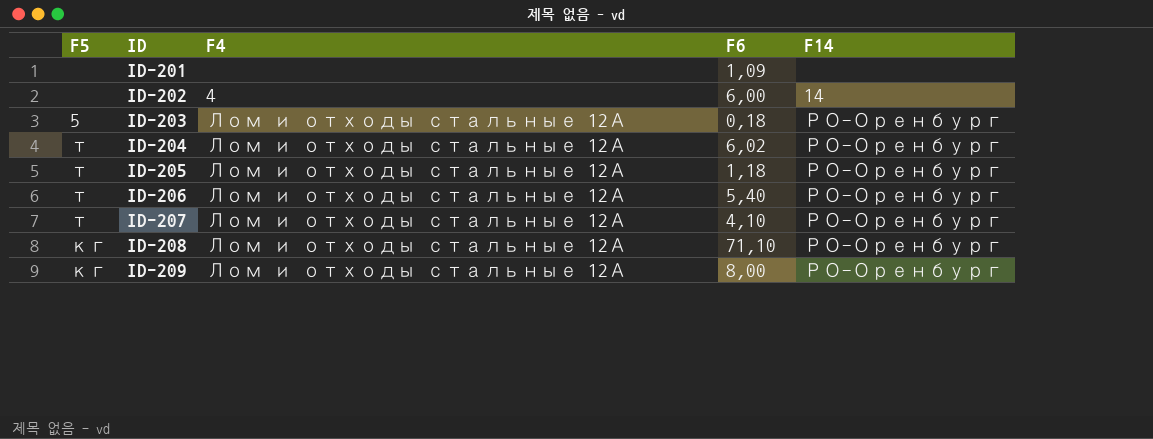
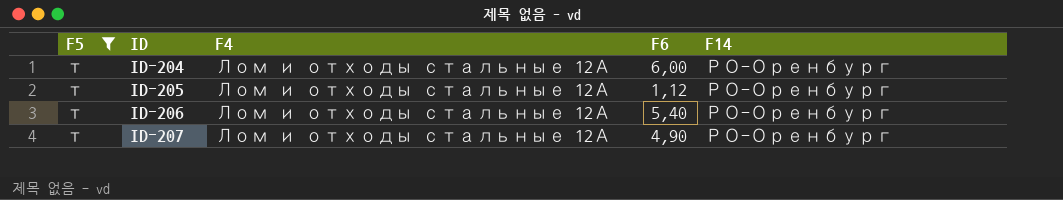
filter: none -> F5 = т
ID-204 | F6: 6,02 -> 6,00
ID-205 | F6: 1,18 -> 1,12
ID-207 | F6: 4,10 -> 4,90

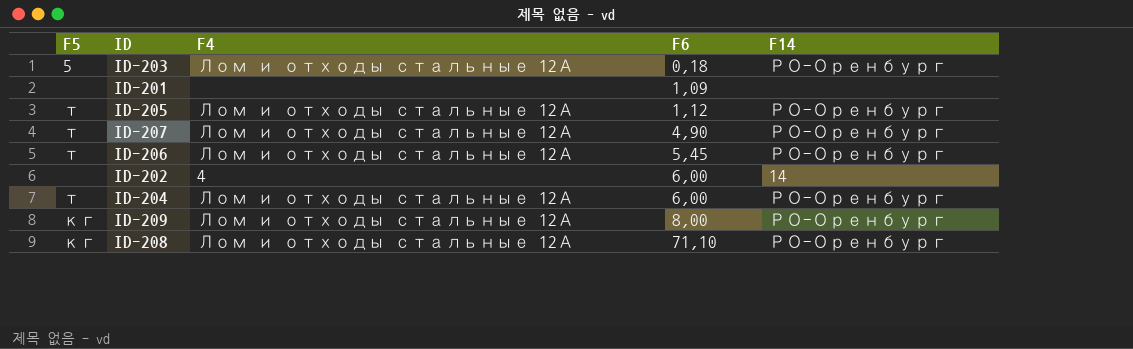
filter: F5 = т -> none
row order: ID ascending -> F6 ascending
ID-206 | F6: 5,40 -> 5,45

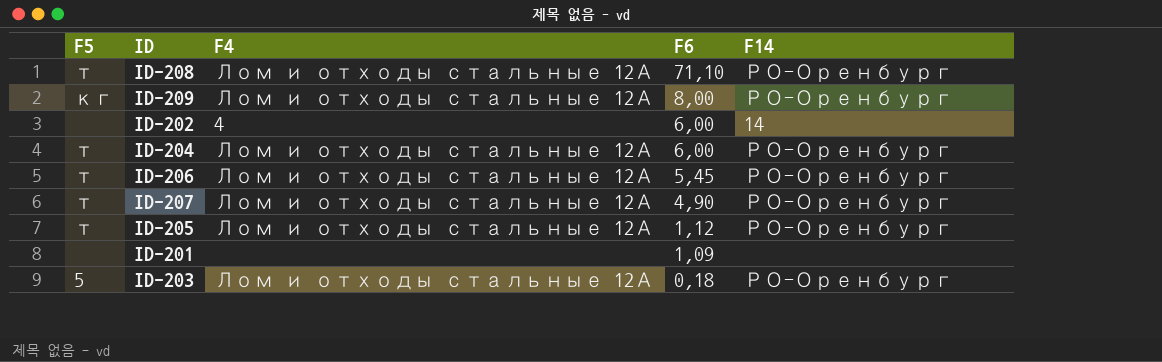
row order: F6 ascending -> F6 descending
ID-208 | F5: кг -> т

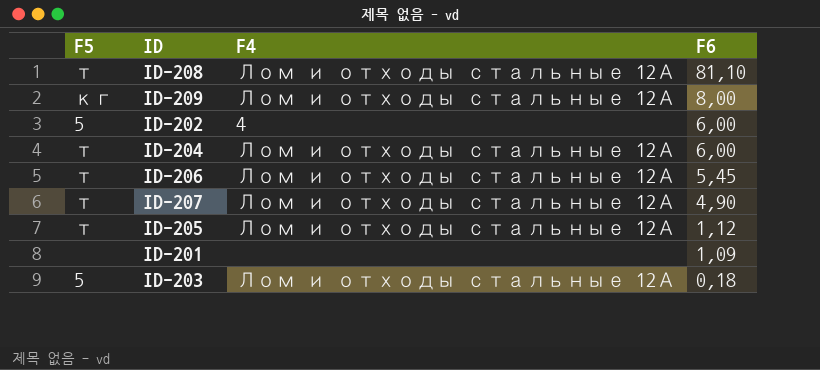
column F14 | position: 5 -> none
ID-208 | F6: 71,10 -> 81,10
ID-202 | F5: none -> 5

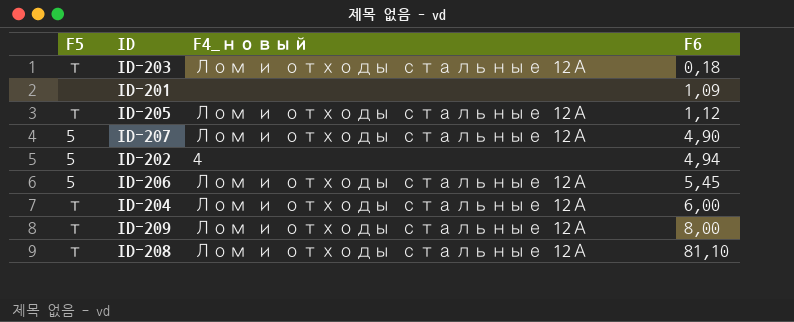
row order: F6 descending -> F6 ascending
column name: F4 -> F4_новый
ID-203 | F5: 5 -> т
ID-207 | F5: т -> 5
ID-202 | F6: 6,00 -> 4,94
ID-206 | F5: т -> 5
ID-209 | F5: кг -> т

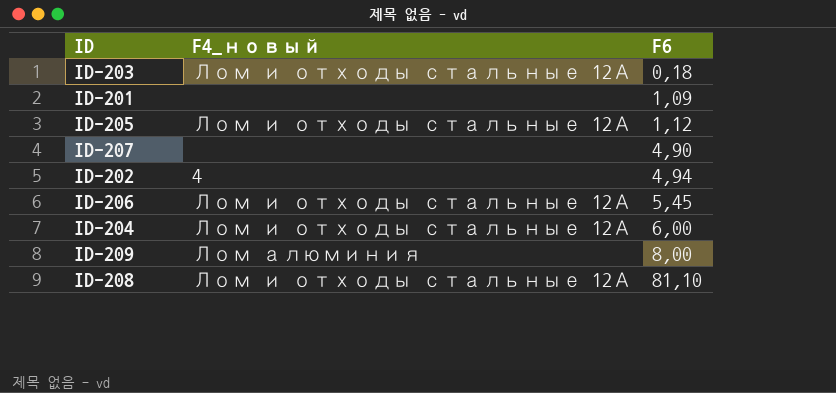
column F5 | position: 1 -> none
ID-207 | F4_новый: Лом и отходы стальные 12А -> none
ID-209 | F4_новый: Лом и отходы стальные 12А -> Лом алюминия

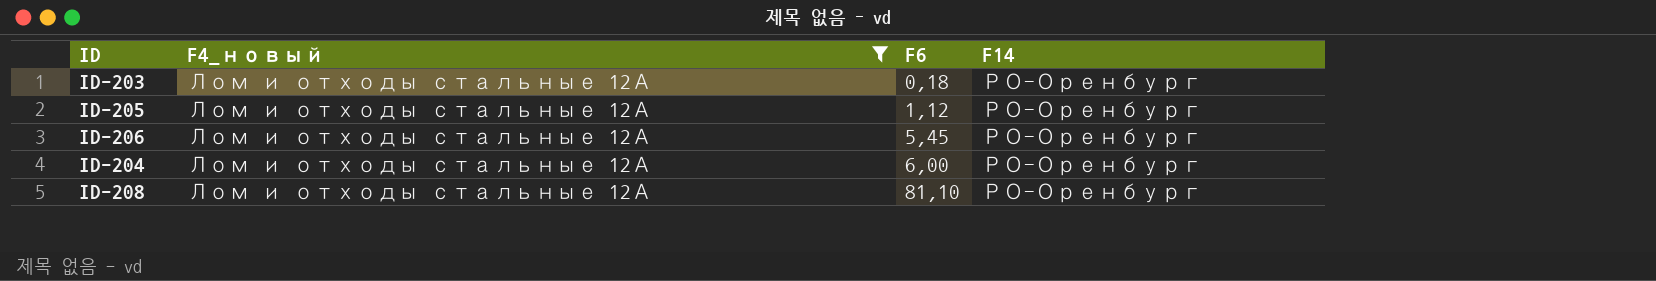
filter: none -> F4_новый = Лом и отходы стальные 12А
column F14 | position: none -> 4

